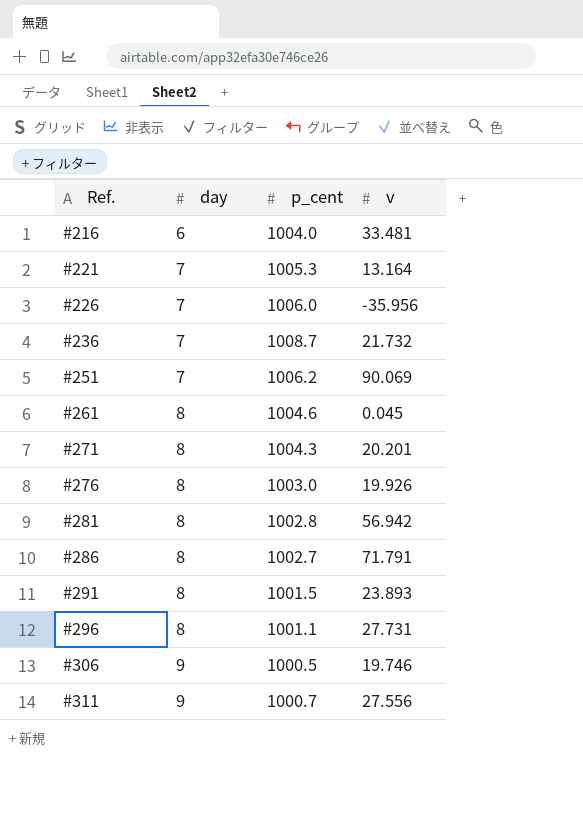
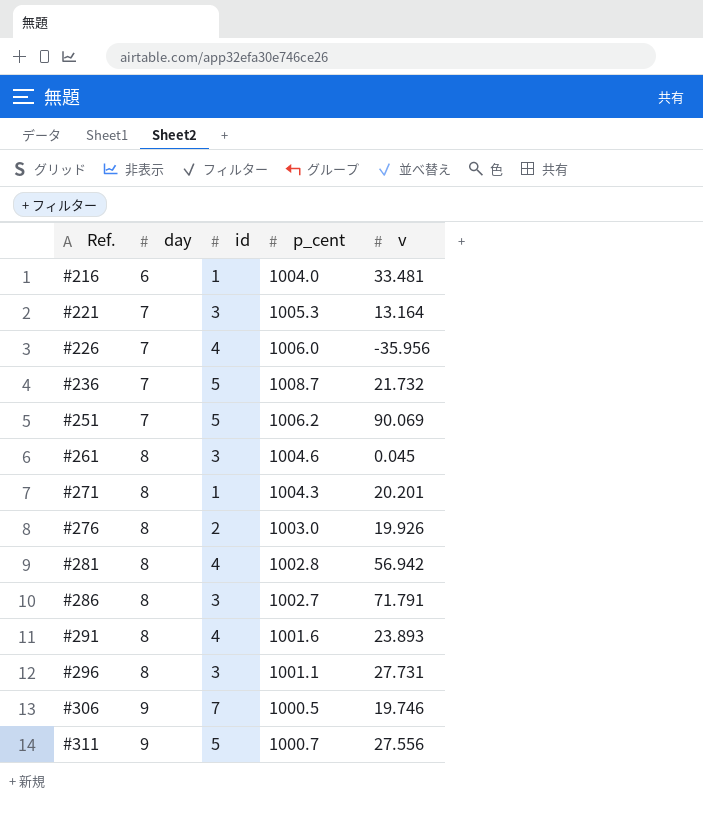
column id | position: none -> 3
#291 | p_cent: 1001.5 -> 1001.6

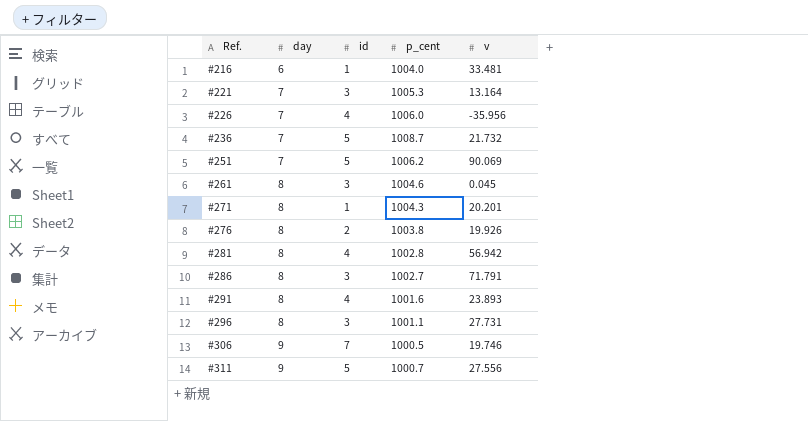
#276 | p_cent: 1003.0 -> 1003.8

